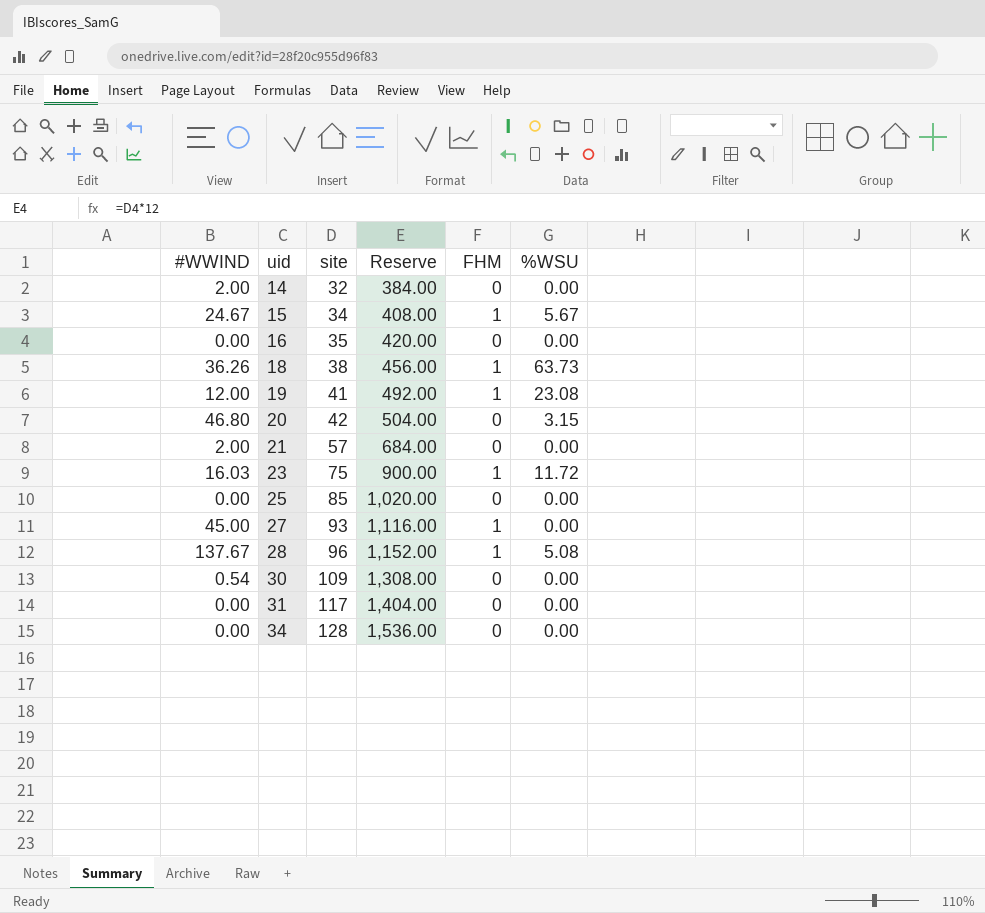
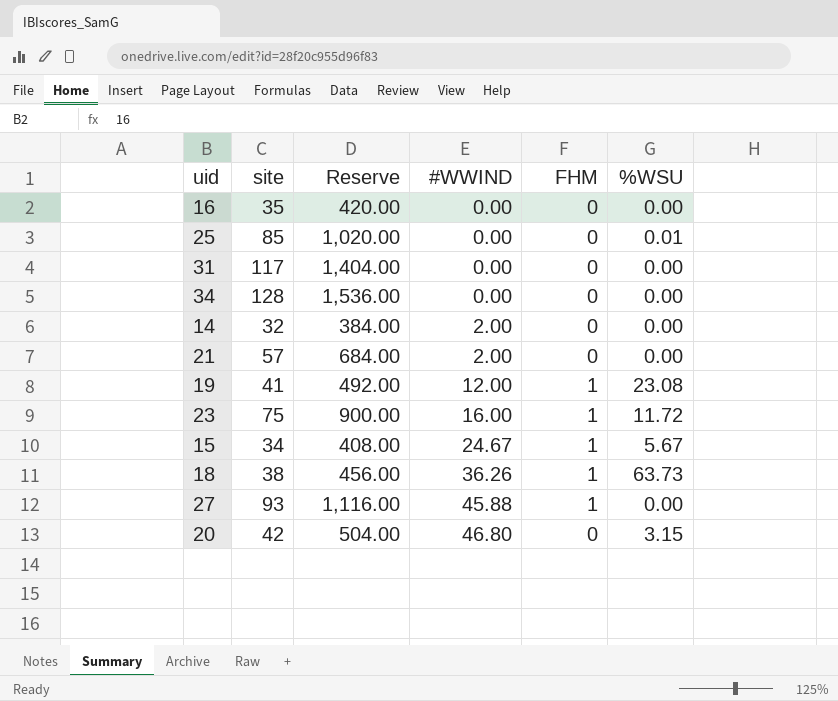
row order: uid ascending -> #WWIND ascending
column #WWIND | position: 1 -> 4
row 28: 137.67 | 96 | 1,152.00 | 1 | 5.08 -> none
row 30: 0.54 | 109 | 1,308.00 | 0 | 0.00 -> none
25 | %WSU: 0.00 -> 0.01
23 | #WWIND: 16.03 -> 16.00
27 | #WWIND: 45.00 -> 45.88

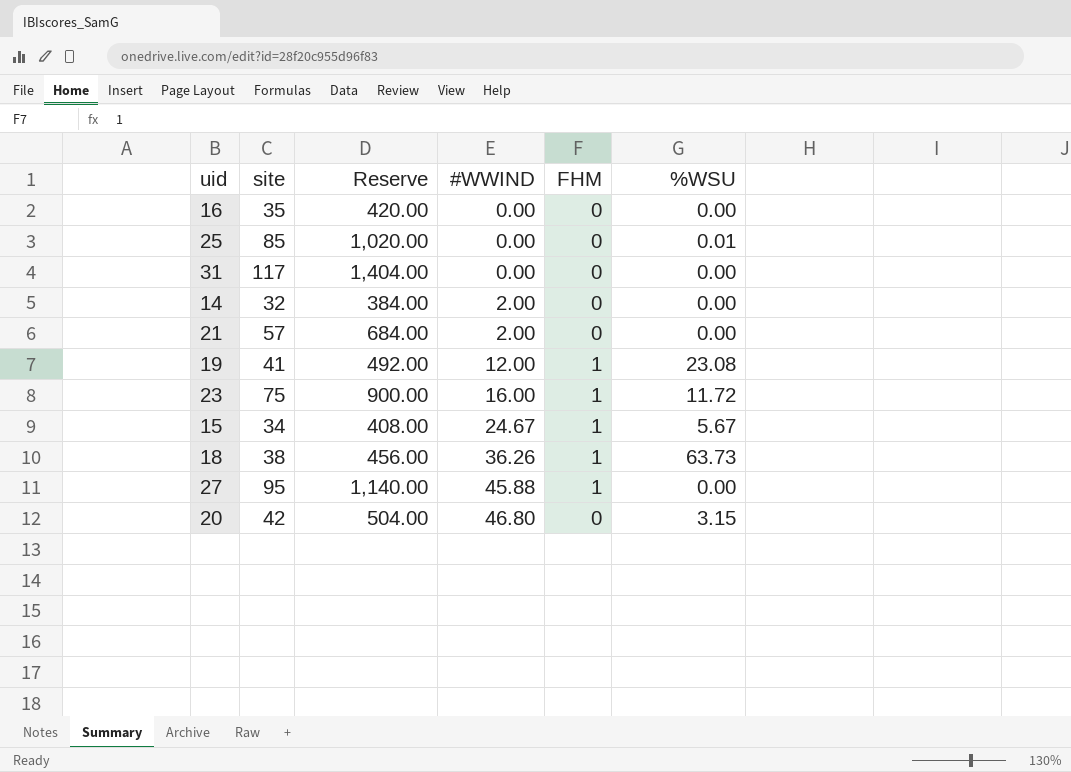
row 34: 128 | 1,536.00 | 0.00 | 0 | 0.00 -> none
27 | site: 93 -> 95
27 | Reserve: 1,116.00 -> 1,140.00

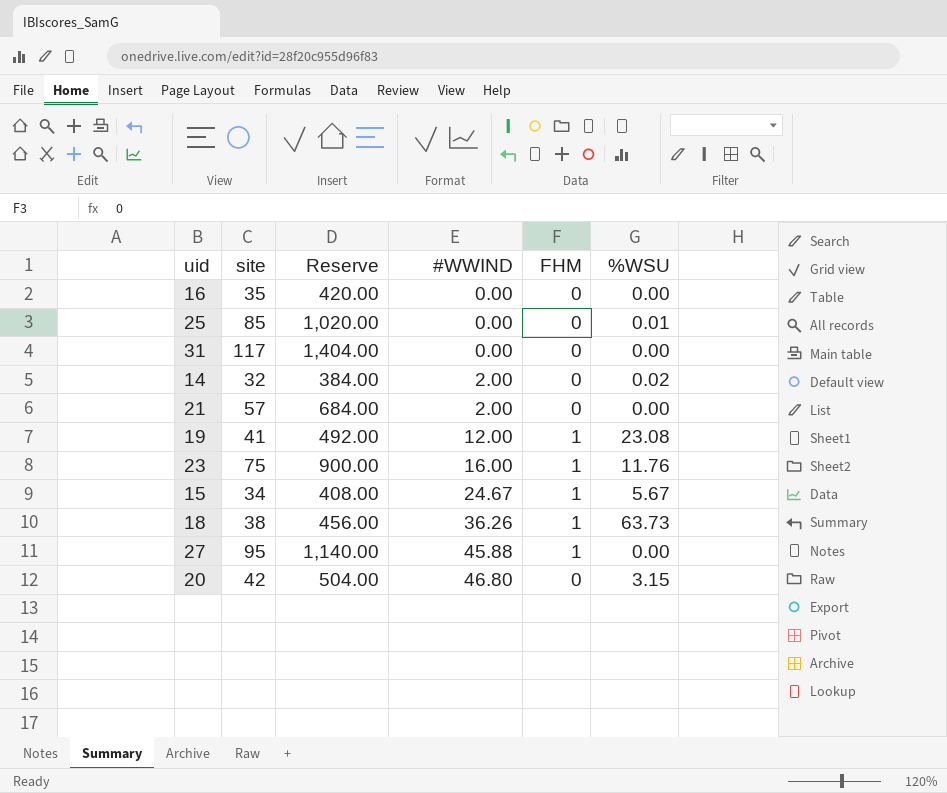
14 | %WSU: 0.00 -> 0.02
23 | %WSU: 11.72 -> 11.76

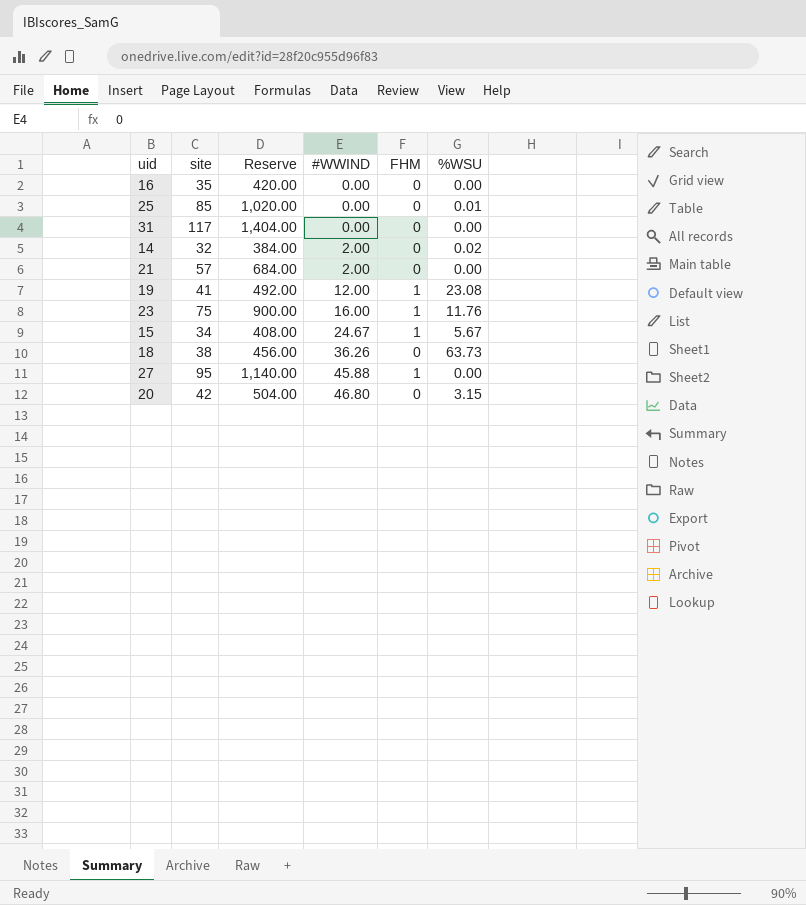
18 | FHM: 1 -> 0

